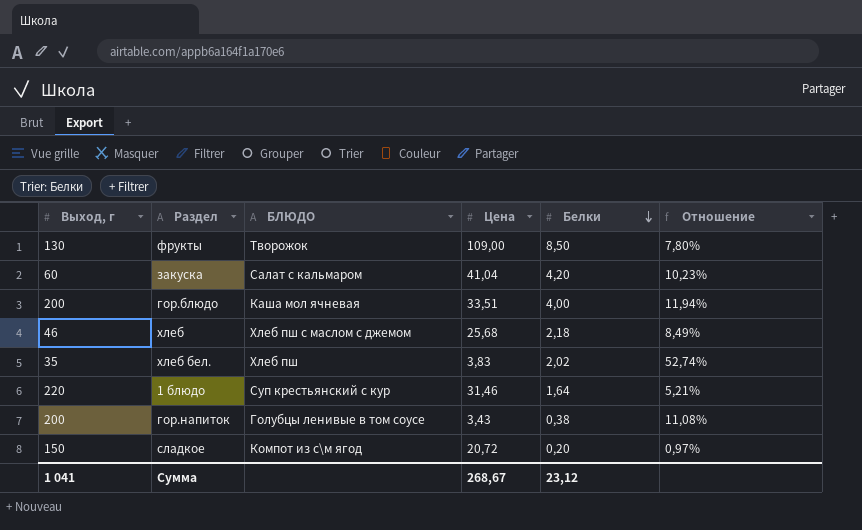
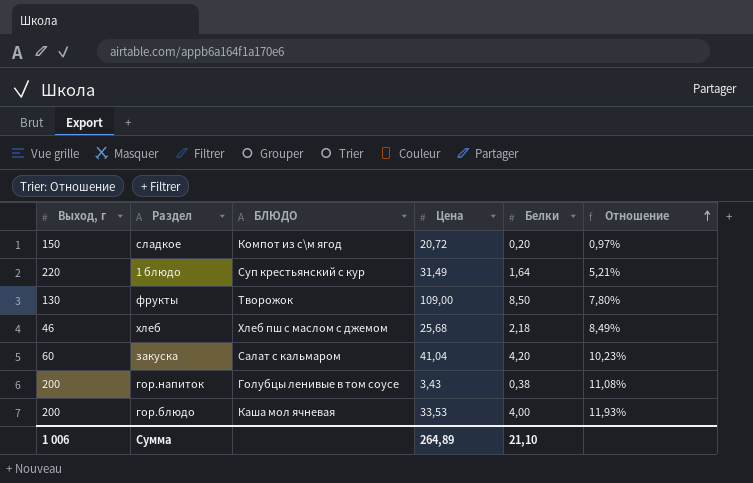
row order: Белки descending -> Отношение ascending
row хлеб бел.: 35 | Хлеб пш | 3,83 | 2,02 | 52,74% -> none
1 блюдо | Цена: 31,46 -> 31,49
гор.блюдо | Цена: 33,51 -> 33,53
гор.блюдо | Отношение: 11,94% -> 11,93%
Сумма | Выход, г: 1 041 -> 1 006
Сумма | Цена: 268,67 -> 264,89
Сумма | Белки: 23,12 -> 21,10

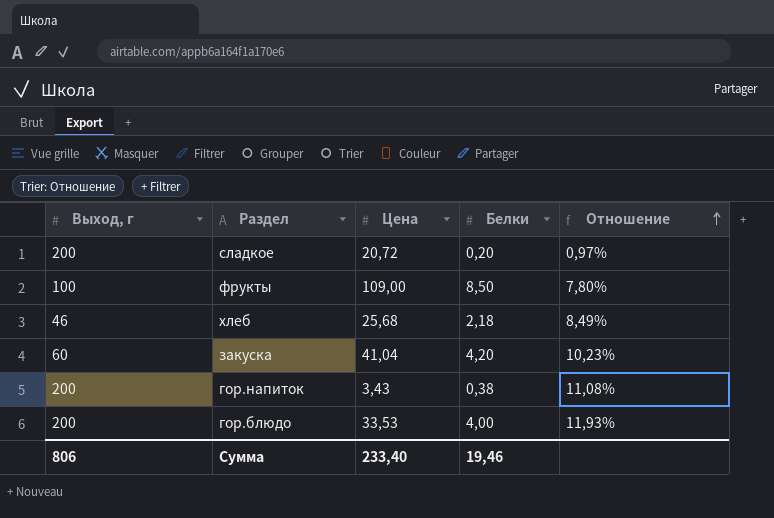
column БЛЮДО | position: 3 -> none
row 1 блюдо: 220 | Суп крестьянский с кур | 31,49 | 1,64 | 5,21% -> none
сладкое | Выход, г: 150 -> 200
фрукты | Выход, г: 130 -> 100
Сумма | Выход, г: 1 006 -> 806
Сумма | Цена: 264,89 -> 233,40
Сумма | Белки: 21,10 -> 19,46

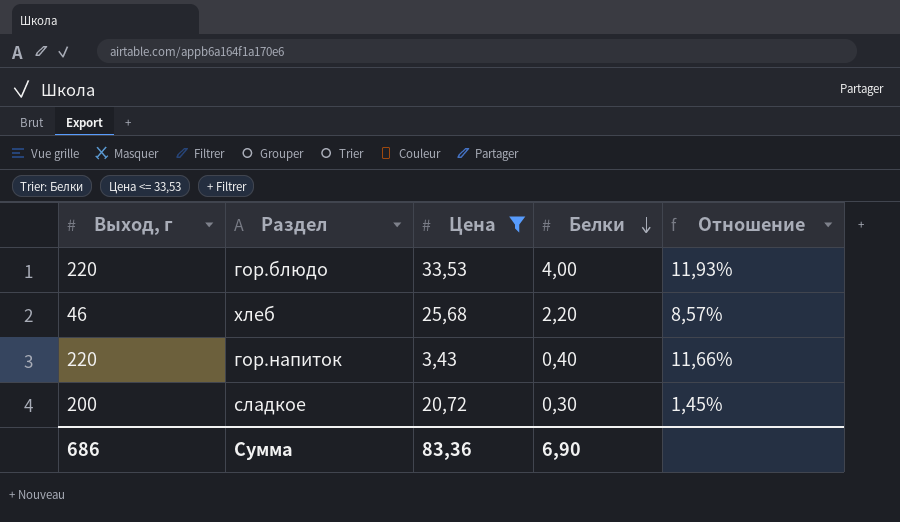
filter: none -> Цена <= 33,53
row order: Отношение ascending -> Белки descending
гор.блюдо | Выход, г: 200 -> 220
хлеб | Белки: 2,18 -> 2,20
хлеб | Отношение: 8,49% -> 8,57%
гор.напиток | Выход, г: 200 -> 220
гор.напиток | Белки: 0,38 -> 0,40
гор.напиток | Отношение: 11,08% -> 11,66%
сладкое | Белки: 0,20 -> 0,30
сладкое | Отношение: 0,97% -> 1,45%
Сумма | Выход, г: 806 -> 686
Сумма | Цена: 233,40 -> 83,36
Сумма | Белки: 19,46 -> 6,90

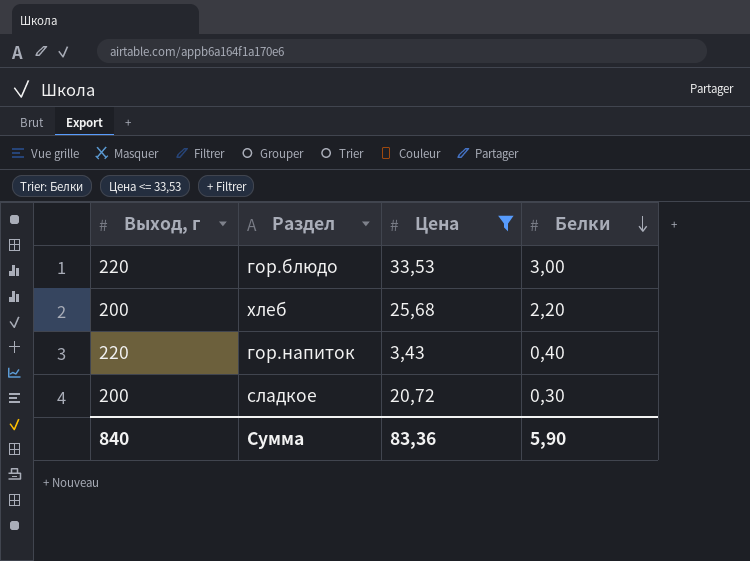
column Отношение | formula: [Белки] / [Цена] -> none
гор.блюдо | Белки: 4,00 -> 3,00
хлеб | Выход, г: 46 -> 200
Сумма | Выход, г: 686 -> 840
Сумма | Белки: 6,90 -> 5,90

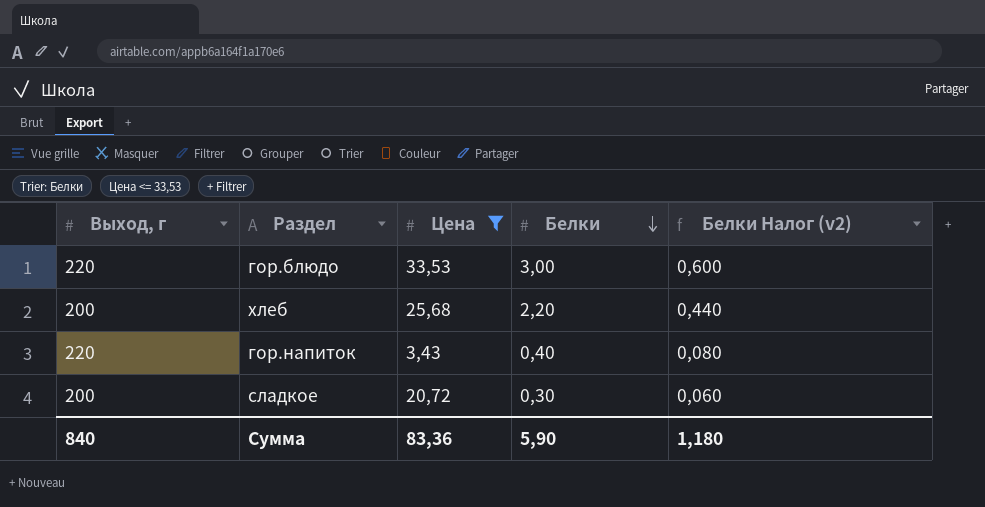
column Белки Налог (v2) | formula: none -> [Белки] * 0,2

